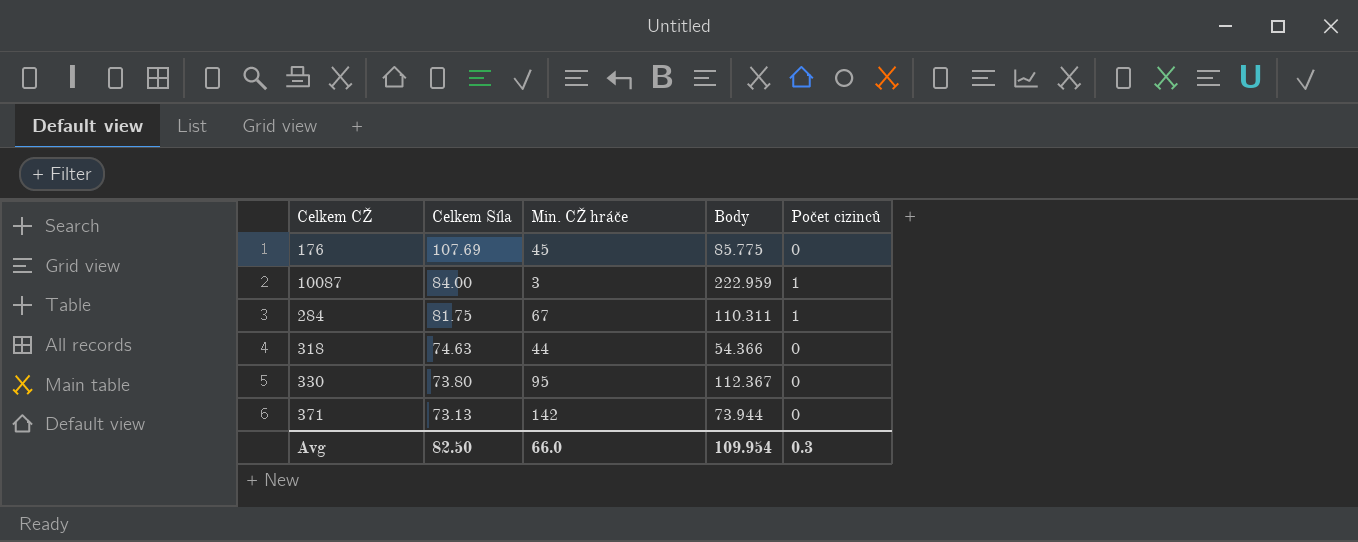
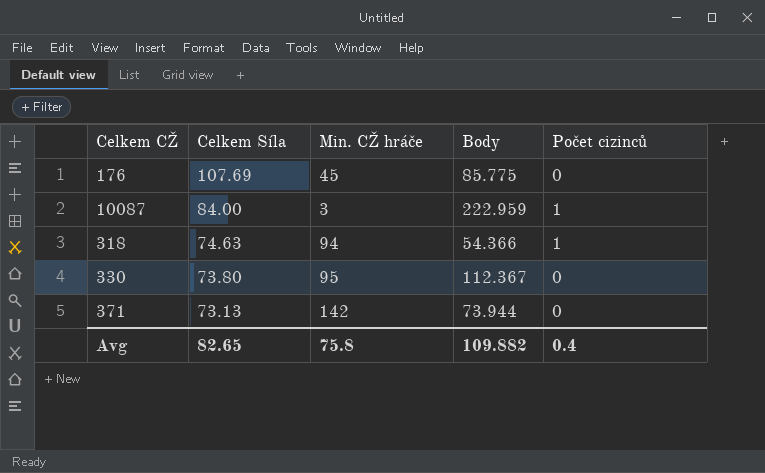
row 284: 81.75 | 67 | 110.311 | 1 -> none
318 | Min. CŽ hráče: 44 -> 94
318 | Počet cizinců: 0 -> 1
Avg | Celkem Síla: 82.50 -> 82.65
Avg | Min. CŽ hráče: 66.0 -> 75.8
Avg | Body: 109.954 -> 109.882
Avg | Počet cizinců: 0.3 -> 0.4

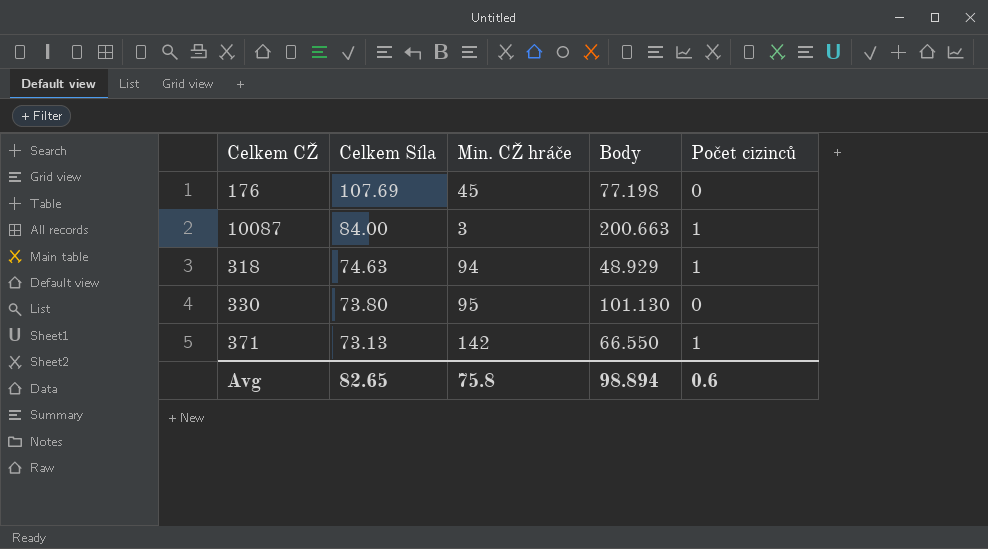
176 | Body: 85.775 -> 77.198
10087 | Body: 222.959 -> 200.663
318 | Body: 54.366 -> 48.929
330 | Body: 112.367 -> 101.130
371 | Body: 73.944 -> 66.550
371 | Počet cizinců: 0 -> 1
Avg | Body: 109.882 -> 98.894
Avg | Počet cizinců: 0.4 -> 0.6

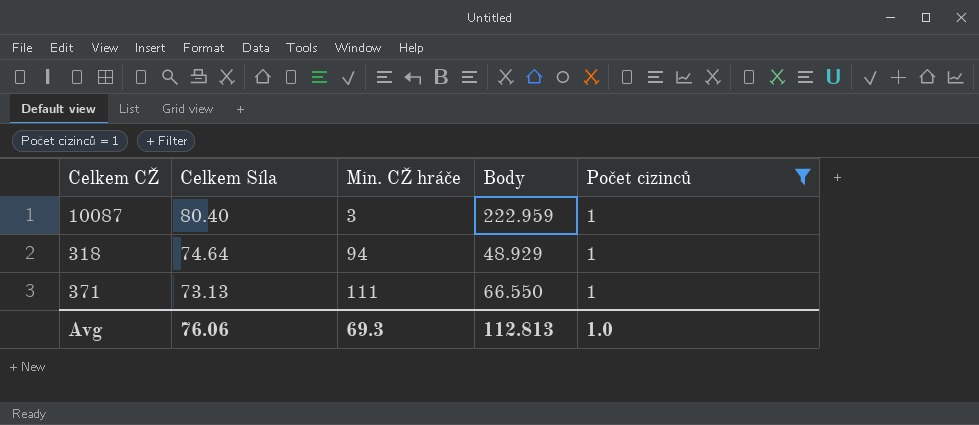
filter: none -> Počet cizinců = 1
10087 | Celkem Síla: 84.00 -> 80.40
10087 | Body: 200.663 -> 222.959
318 | Celkem Síla: 74.63 -> 74.64
371 | Min. CŽ hráče: 142 -> 111
Avg | Celkem Síla: 82.65 -> 76.06
Avg | Min. CŽ hráče: 75.8 -> 69.3
Avg | Body: 98.894 -> 112.813
Avg | Počet cizinců: 0.6 -> 1.0

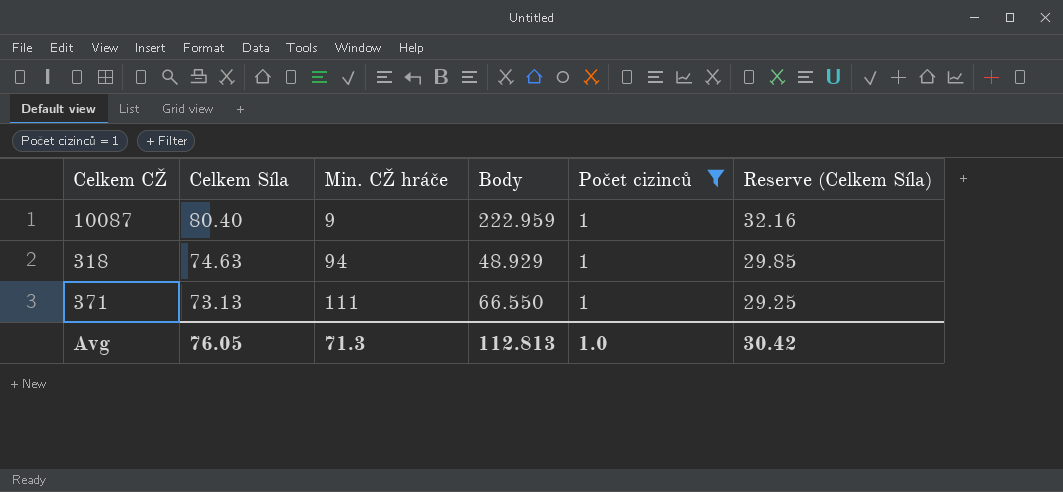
column Reserve (Celkem Síla) | formula: none -> [Celkem Síla] * 0.4
10087 | Min. CŽ hráče: 3 -> 9
318 | Celkem Síla: 74.64 -> 74.63
Avg | Celkem Síla: 76.06 -> 76.05
Avg | Min. CŽ hráče: 69.3 -> 71.3

